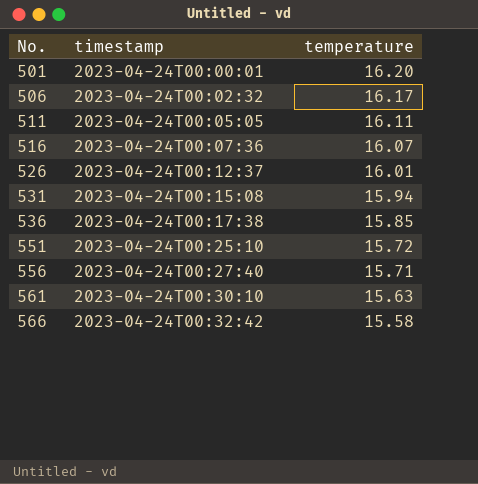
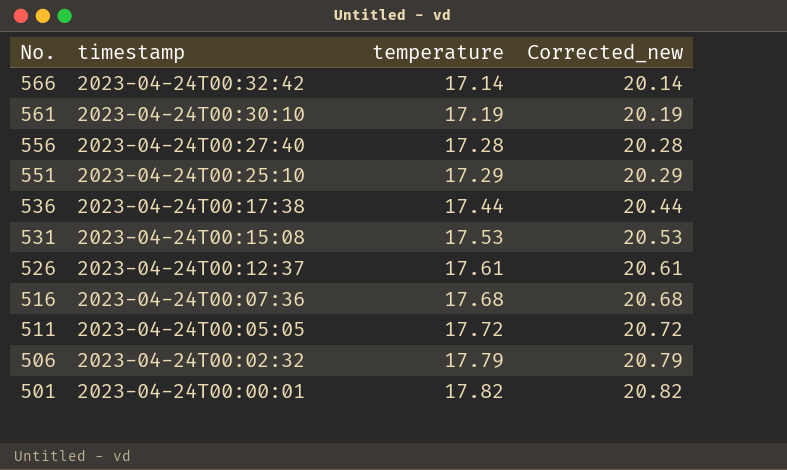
row order: No. ascending -> No. descending
column Corrected_new | formula: none -> [temperature] + 3
566 | temperature: 15.58 -> 17.14
561 | temperature: 15.63 -> 17.19
556 | temperature: 15.71 -> 17.28
551 | temperature: 15.72 -> 17.29
536 | temperature: 15.85 -> 17.44
531 | temperature: 15.94 -> 17.53
526 | temperature: 16.01 -> 17.61
516 | temperature: 16.07 -> 17.68
511 | temperature: 16.11 -> 17.72
506 | temperature: 16.17 -> 17.79
501 | temperature: 16.20 -> 17.82

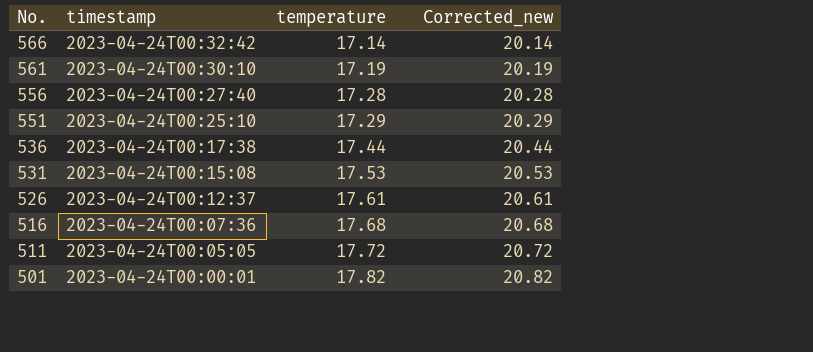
row 506: 2023-04-24T00:02:32 | 17.79 | 20.79 -> none

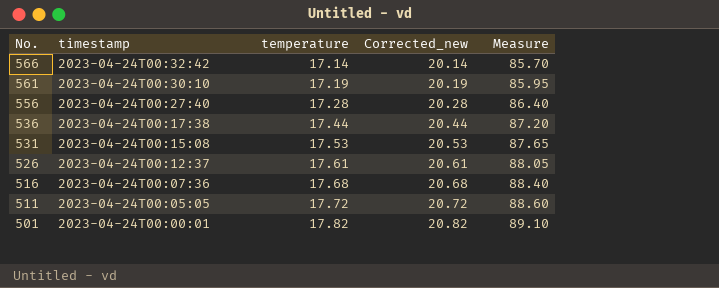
column Measure | formula: none -> [temperature] * 5
row 551: 2023-04-24T00:25:10 | 17.29 | 20.29 -> none

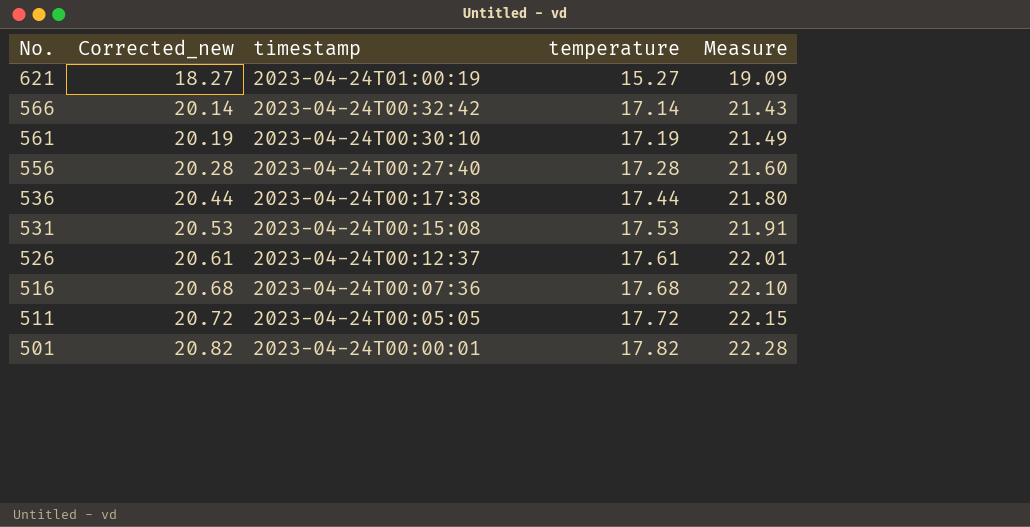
column Corrected_new | position: 4 -> 2
column Measure | formula: [temperature] * 5 -> [temperature] * 1.25
row 621: none -> 18.27 | 2023-04-24T01:00:19 | 15.27 | 19.09

